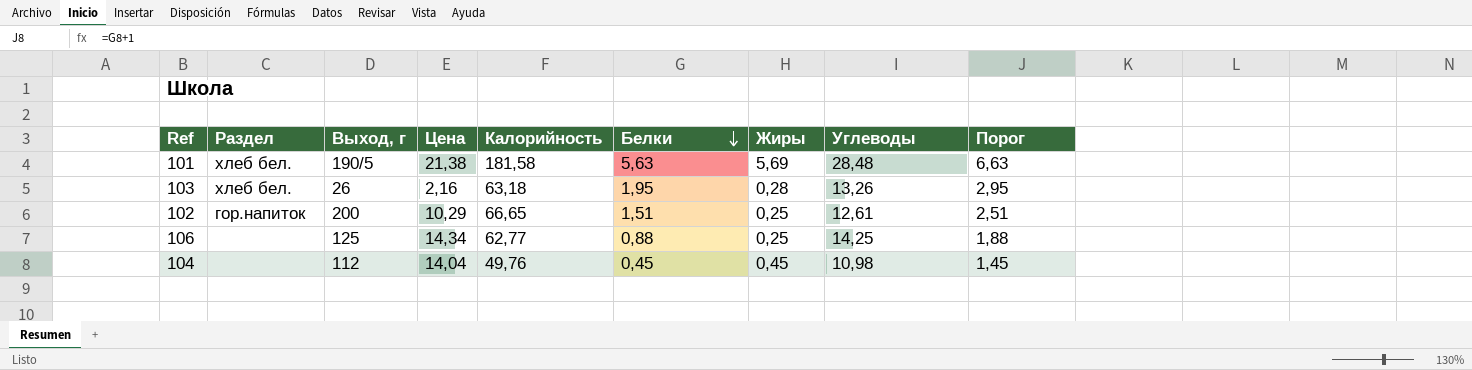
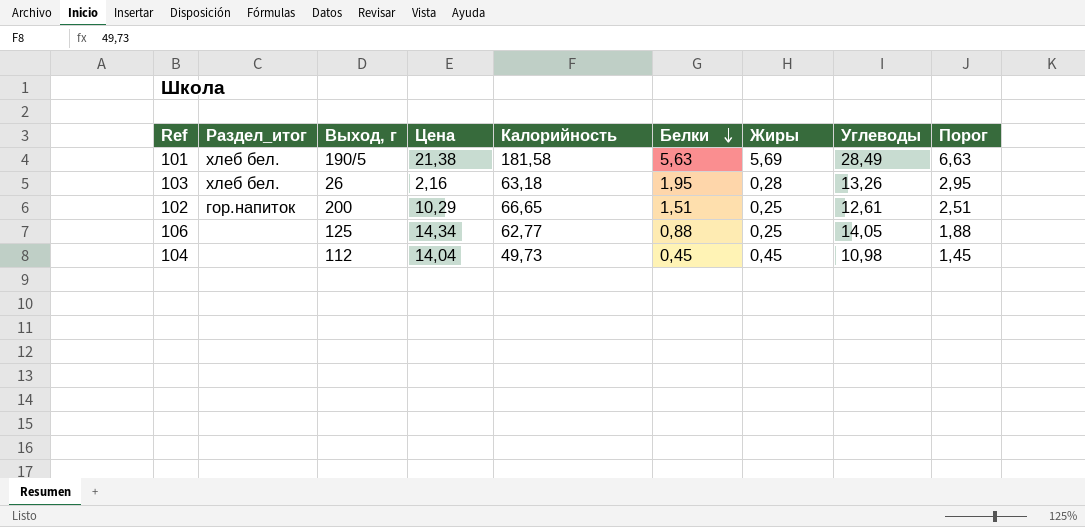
column name: Раздел -> Раздел_итог
101 | Углеводы: 28,48 -> 28,49
106 | Углеводы: 14,25 -> 14,05
104 | Калорийность: 49,76 -> 49,73

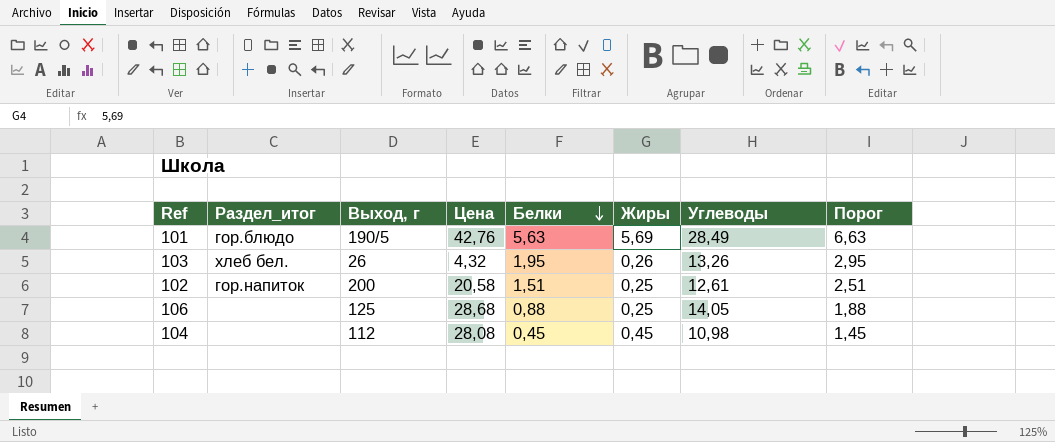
column Калорийность | position: 5 -> none
101 | Раздел_итог: хлеб бел. -> гор.блюдо
101 | Цена: 21,38 -> 42,76
103 | Цена: 2,16 -> 4,32
103 | Жиры: 0,28 -> 0,26
102 | Цена: 10,29 -> 20,58
106 | Цена: 14,34 -> 28,68
104 | Цена: 14,04 -> 28,08

